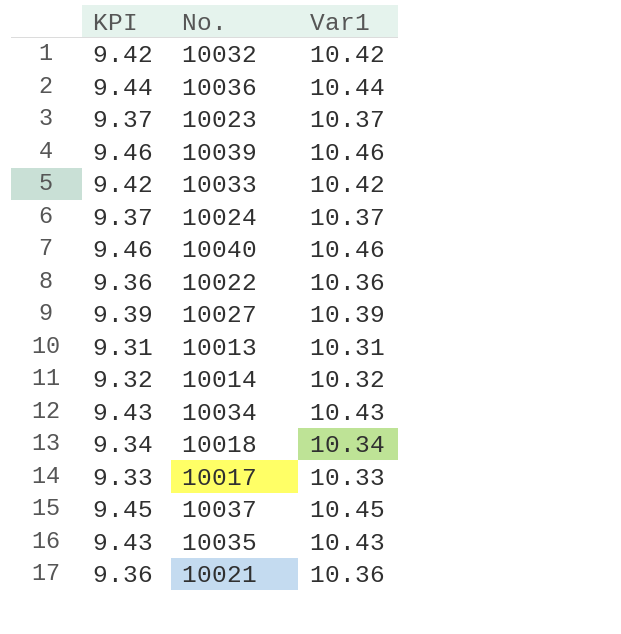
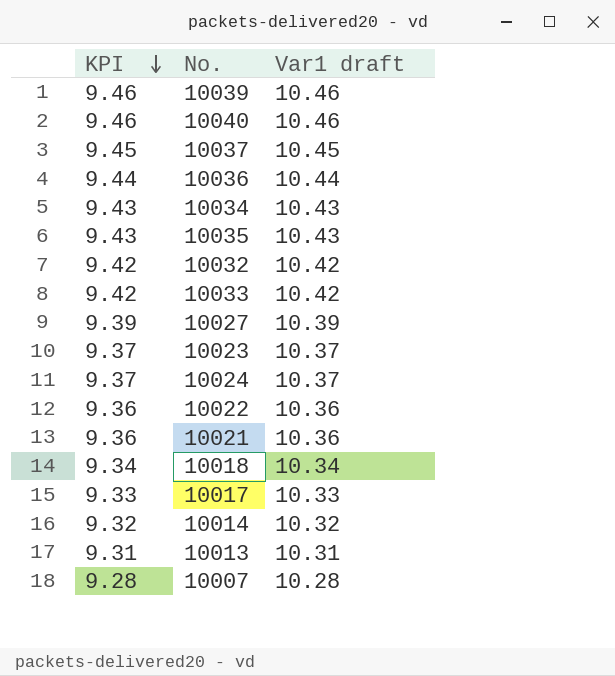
row order: none -> KPI descending
column name: Var1 -> Var1 draft
row 10007: none -> 9.28 | 10.28

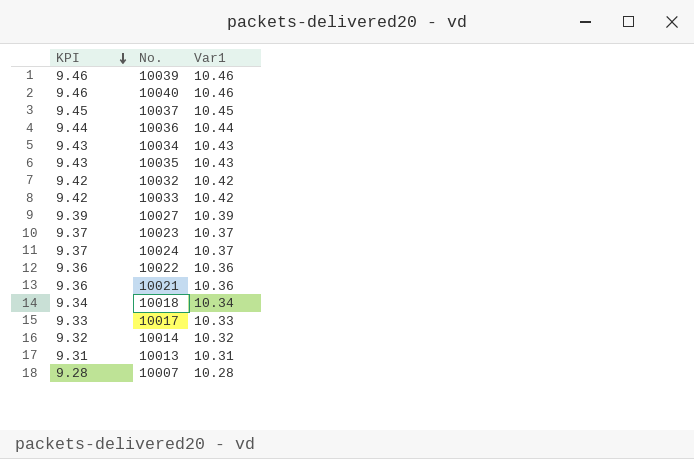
column name: Var1 draft -> Var1

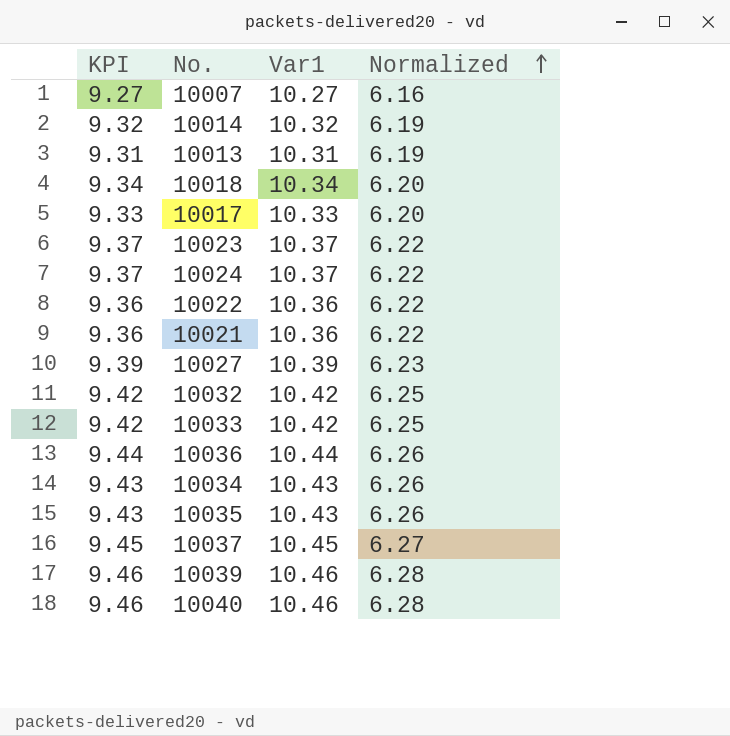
row order: KPI descending -> Normalized ascending
column Normalized | formula: none -> [Var1] * 0.6
10007 | KPI: 9.28 -> 9.27
10007 | Var1: 10.28 -> 10.27

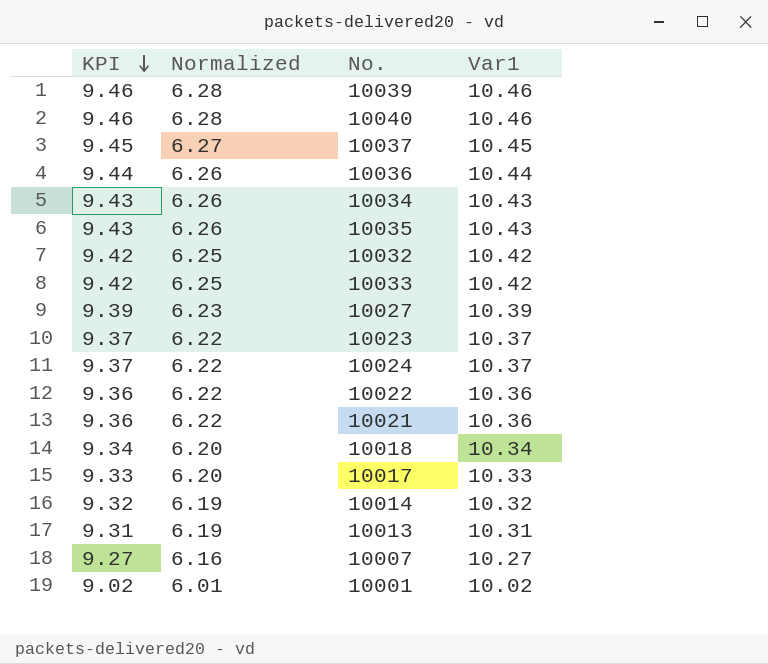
row order: Normalized ascending -> KPI descending
column Normalized | position: 4 -> 2
row 10001: none -> 9.02 | 6.01 | 10.02

